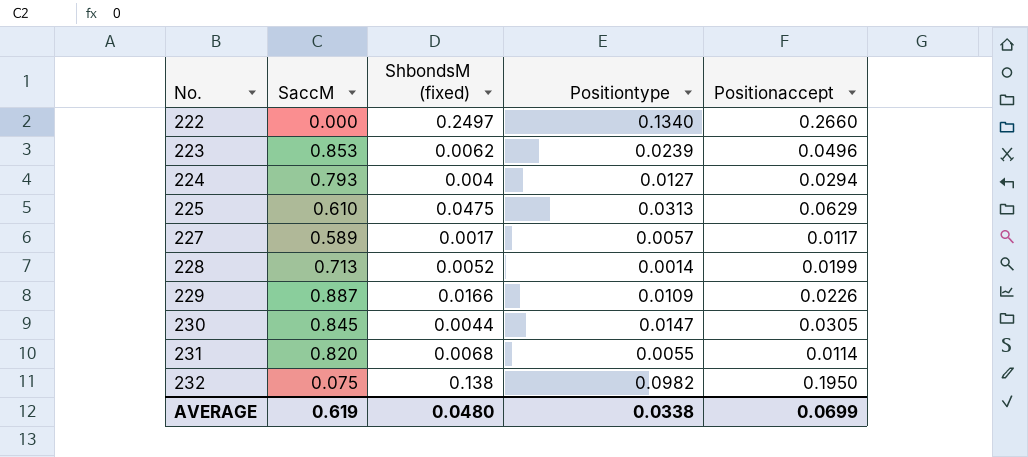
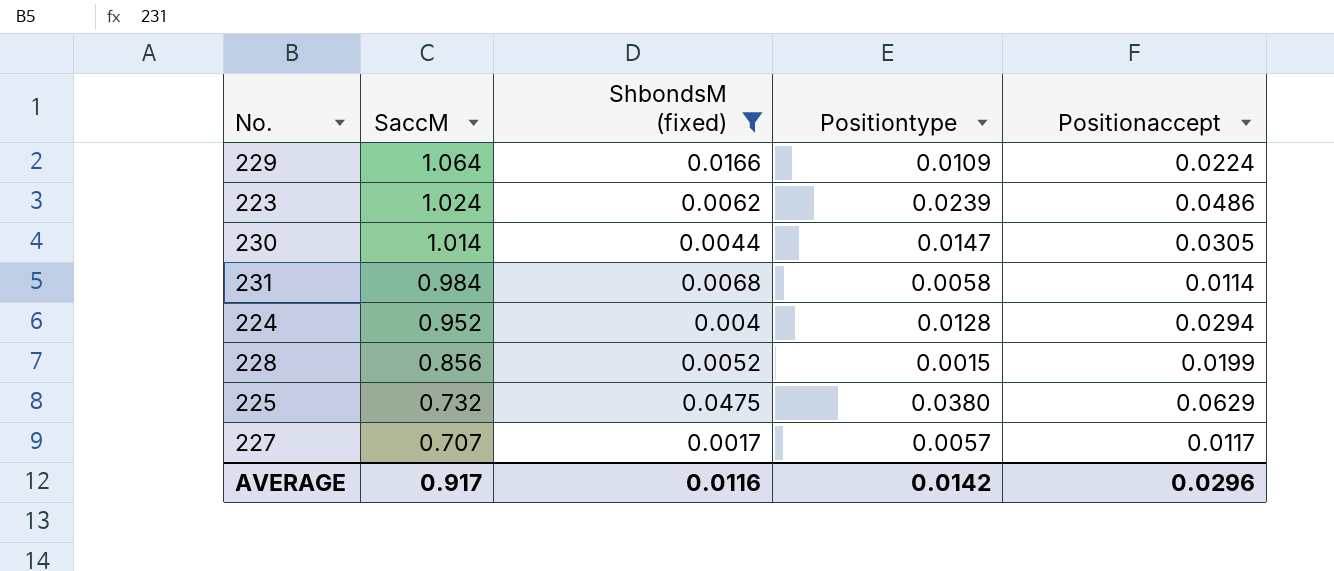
filter: none -> ShbondsM (fixed) <= 0.0475
row order: No. ascending -> SaccM descending
229 | SaccM: 0.887 -> 1.064
229 | Positionaccept: 0.0226 -> 0.0224
223 | SaccM: 0.853 -> 1.024
223 | Positionaccept: 0.0496 -> 0.0486
230 | SaccM: 0.845 -> 1.014
231 | SaccM: 0.820 -> 0.984
231 | Positiontype: 0.0055 -> 0.0058
224 | SaccM: 0.793 -> 0.952
224 | Positiontype: 0.0127 -> 0.0128
228 | SaccM: 0.713 -> 0.856
228 | Positiontype: 0.0014 -> 0.0015
225 | SaccM: 0.610 -> 0.732
225 | Positiontype: 0.0313 -> 0.0380
227 | SaccM: 0.589 -> 0.707
AVERAGE | SaccM: 0.619 -> 0.917
AVERAGE | ShbondsM (fixed): 0.0480 -> 0.0116
AVERAGE | Positiontype: 0.0338 -> 0.0142
AVERAGE | Positionaccept: 0.0699 -> 0.0296

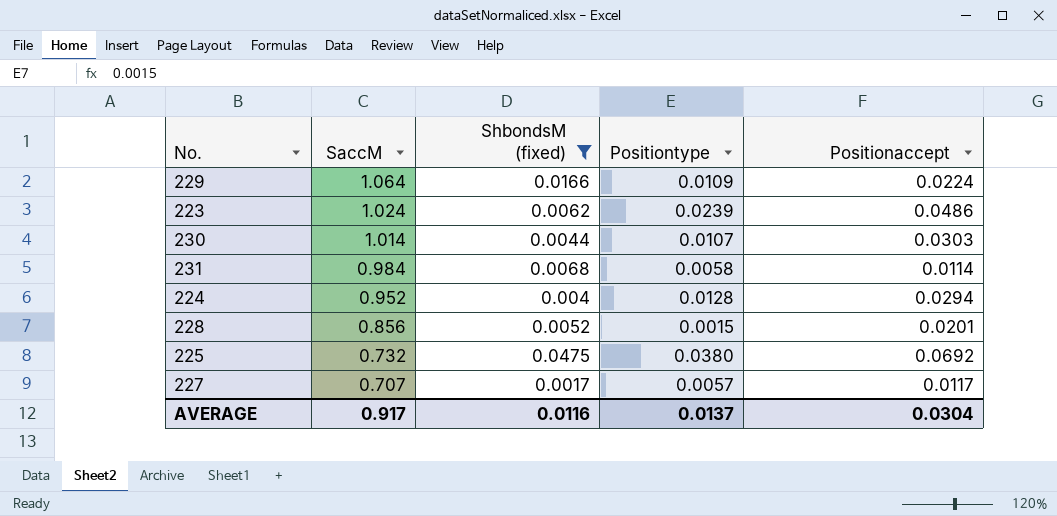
230 | Positiontype: 0.0147 -> 0.0107
230 | Positionaccept: 0.0305 -> 0.0303
228 | Positionaccept: 0.0199 -> 0.0201
225 | Positionaccept: 0.0629 -> 0.0692
AVERAGE | Positiontype: 0.0142 -> 0.0137
AVERAGE | Positionaccept: 0.0296 -> 0.0304

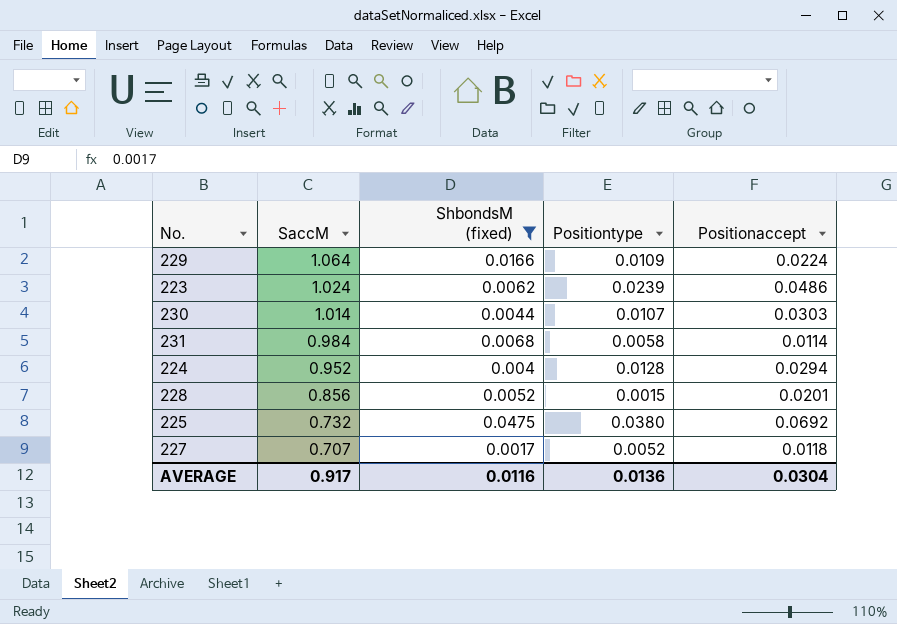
227 | Positiontype: 0.0057 -> 0.0052
227 | Positionaccept: 0.0117 -> 0.0118
AVERAGE | Positiontype: 0.0137 -> 0.0136

